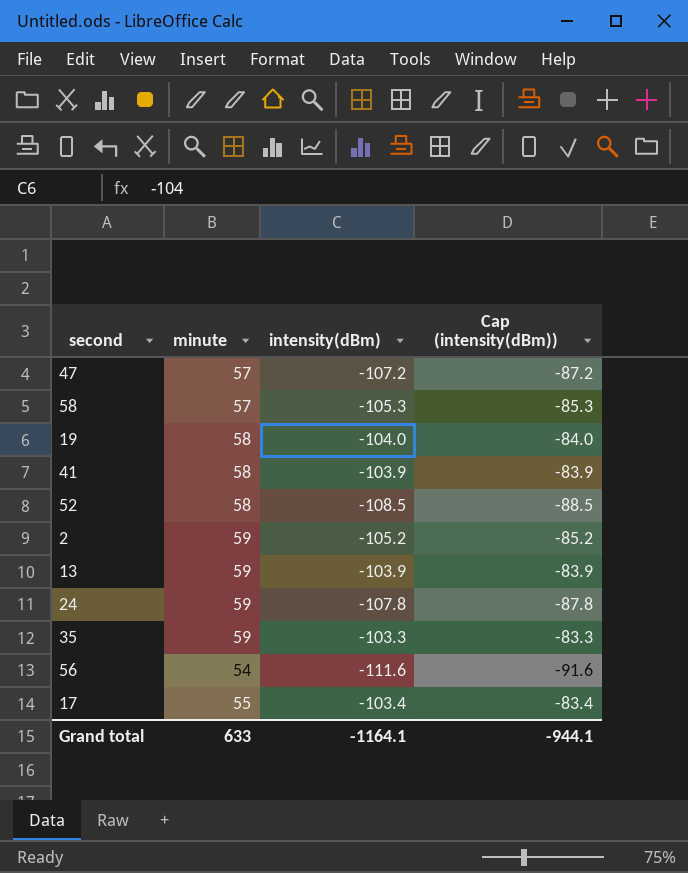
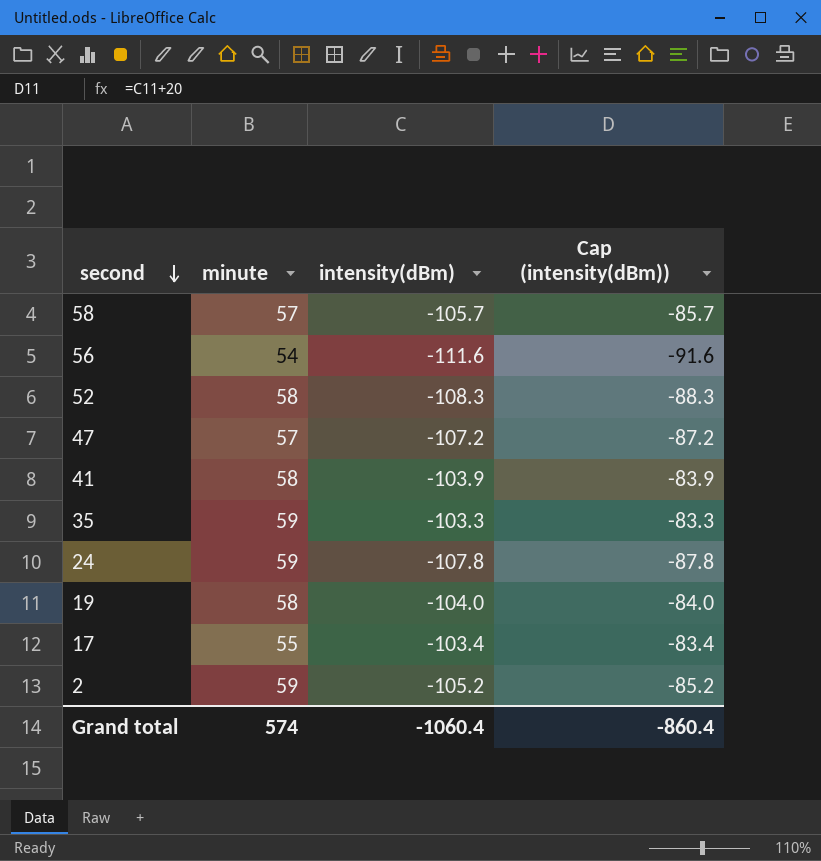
row order: none -> second descending
row 13: 59 | -103.9 | -83.9 -> none
58 | intensity(dBm): -105.3 -> -105.7
58 | Cap (intensity(dBm)): -85.3 -> -85.7
52 | intensity(dBm): -108.5 -> -108.3
52 | Cap (intensity(dBm)): -88.5 -> -88.3
Grand total | minute: 633 -> 574
Grand total | intensity(dBm): -1164.1 -> -1060.4
Grand total | Cap (intensity(dBm)): -944.1 -> -860.4

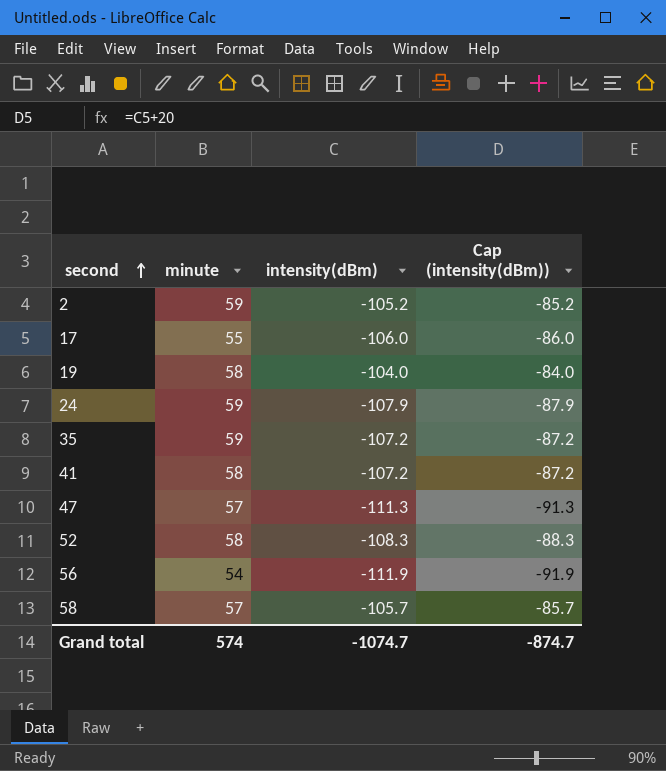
row order: second descending -> second ascending
17 | intensity(dBm): -103.4 -> -106.0
17 | Cap (intensity(dBm)): -83.4 -> -86.0
24 | intensity(dBm): -107.8 -> -107.9
24 | Cap (intensity(dBm)): -87.8 -> -87.9
35 | intensity(dBm): -103.3 -> -107.2
35 | Cap (intensity(dBm)): -83.3 -> -87.2
41 | intensity(dBm): -103.9 -> -107.2
41 | Cap (intensity(dBm)): -83.9 -> -87.2
47 | intensity(dBm): -107.2 -> -111.3
47 | Cap (intensity(dBm)): -87.2 -> -91.3
56 | intensity(dBm): -111.6 -> -111.9
56 | Cap (intensity(dBm)): -91.6 -> -91.9
Grand total | intensity(dBm): -1060.4 -> -1074.7
Grand total | Cap (intensity(dBm)): -860.4 -> -874.7

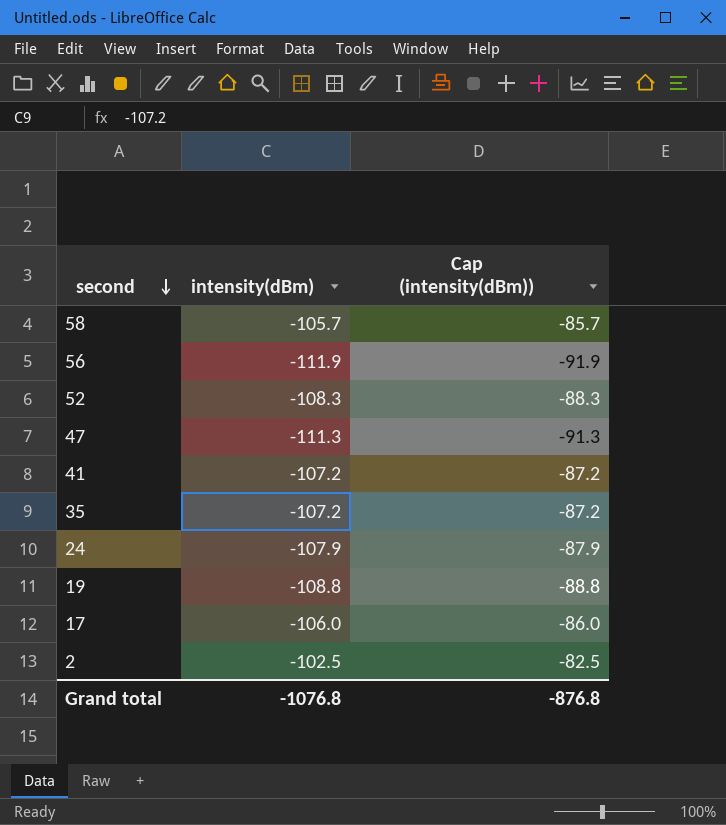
row order: second ascending -> second descending
column minute | position: 2 -> none
19 | intensity(dBm): -104.0 -> -108.8
19 | Cap (intensity(dBm)): -84.0 -> -88.8
2 | intensity(dBm): -105.2 -> -102.5
2 | Cap (intensity(dBm)): -85.2 -> -82.5
Grand total | intensity(dBm): -1074.7 -> -1076.8
Grand total | Cap (intensity(dBm)): -874.7 -> -876.8

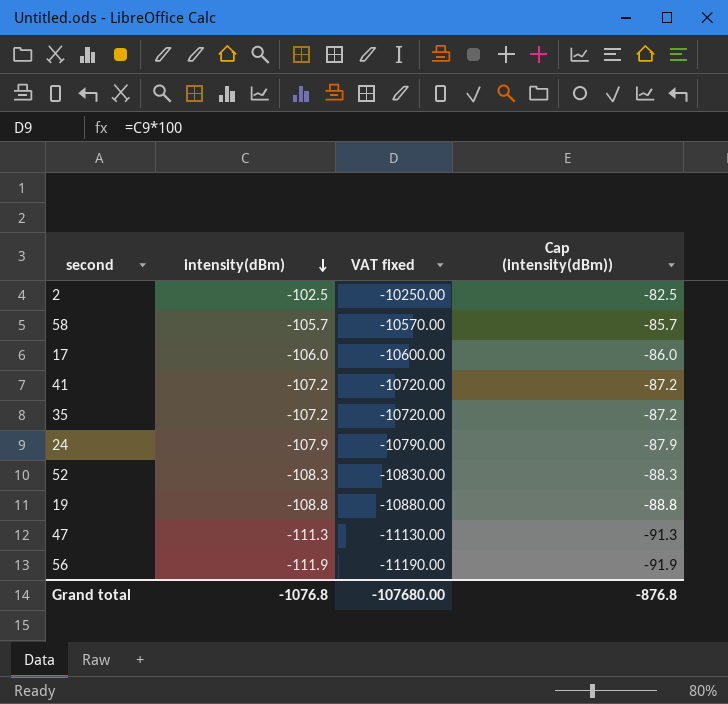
row order: second descending -> intensity(dBm) descending
column VAT fixed | formula: none -> [intensity(dBm)] * 100

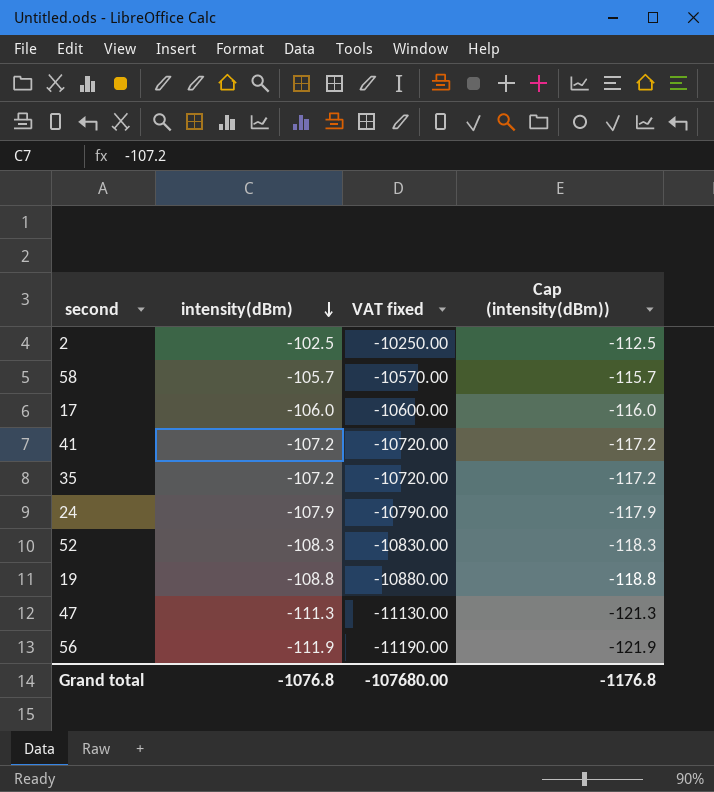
column Cap (intensity(dBm)) | formula: [intensity(dBm)] + 20 -> [intensity(dBm)] - 10
Grand total | Cap (intensity(dBm)): -876.8 -> -1176.8

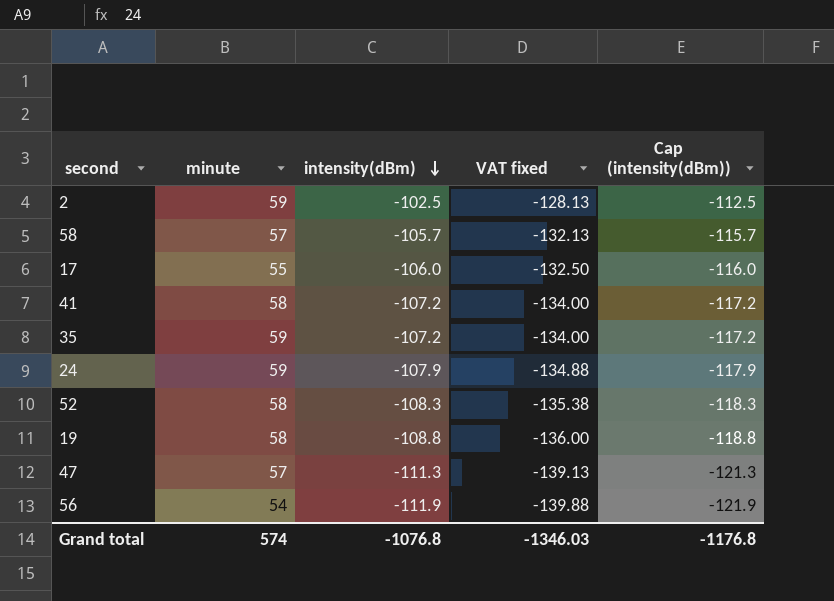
column minute | position: none -> 2
column VAT fixed | formula: [intensity(dBm)] * 100 -> [intensity(dBm)] * 1.25
Grand total | VAT fixed: -107680.00 -> -1346.03

